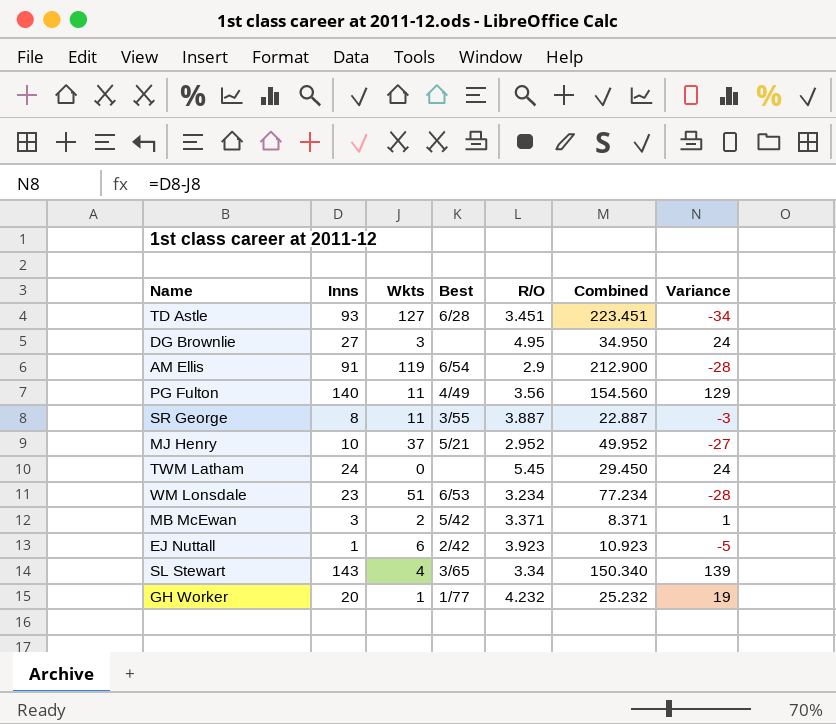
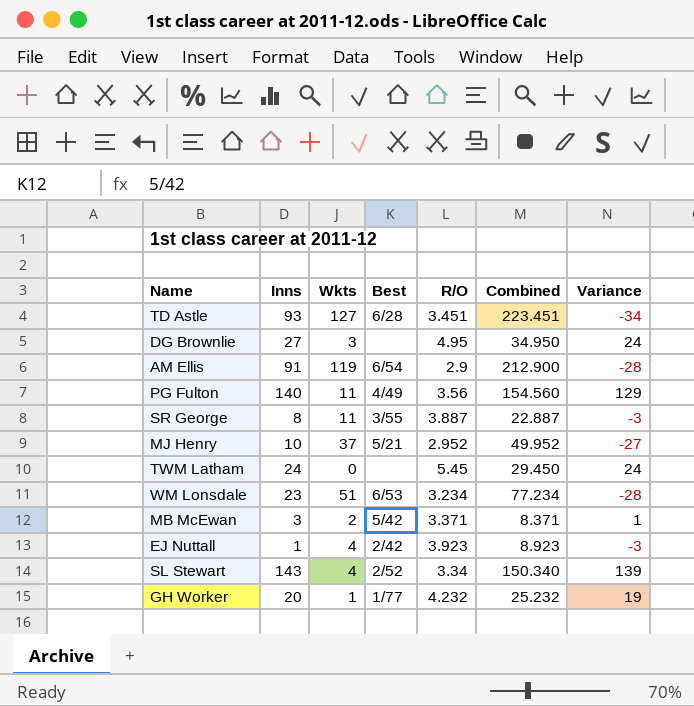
EJ Nuttall | Wkts: 6 -> 4
EJ Nuttall | Combined: 10.923 -> 8.923
EJ Nuttall | Variance: -5 -> -3
SL Stewart | Best: 3/65 -> 2/52

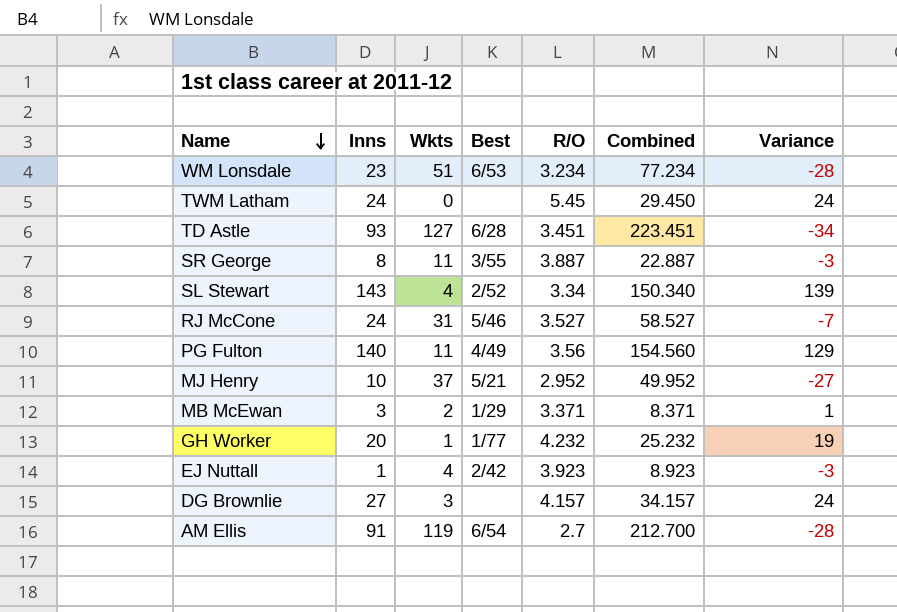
row order: none -> Name descending
row RJ McCone: none -> 24 | 31 | 5/46 | 3.527 | 58.527 | -7
MB McEwan | Best: 5/42 -> 1/29
DG Brownlie | R/O: 4.95 -> 4.157
DG Brownlie | Combined: 34.950 -> 34.157
AM Ellis | R/O: 2.9 -> 2.7
AM Ellis | Combined: 212.900 -> 212.700

